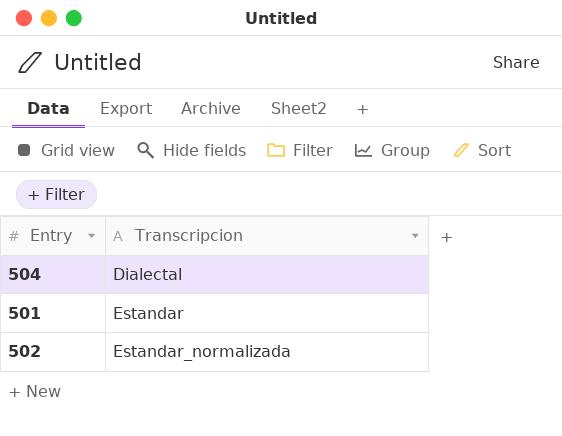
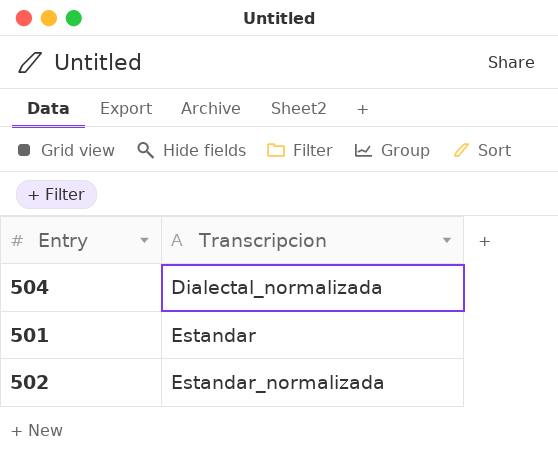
504 | Transcripcion: Dialectal -> Dialectal_normalizada

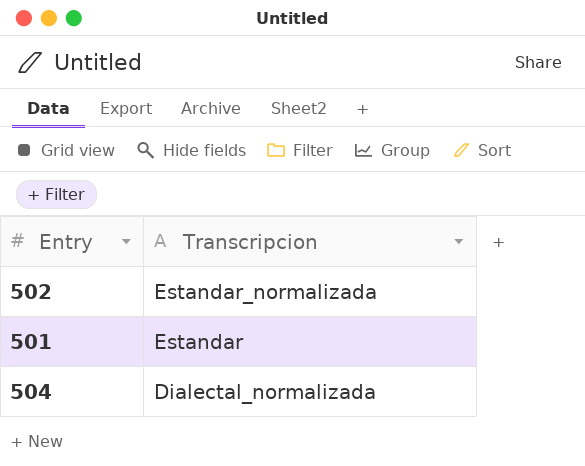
row order: Transcripcion ascending -> Transcripcion descending

